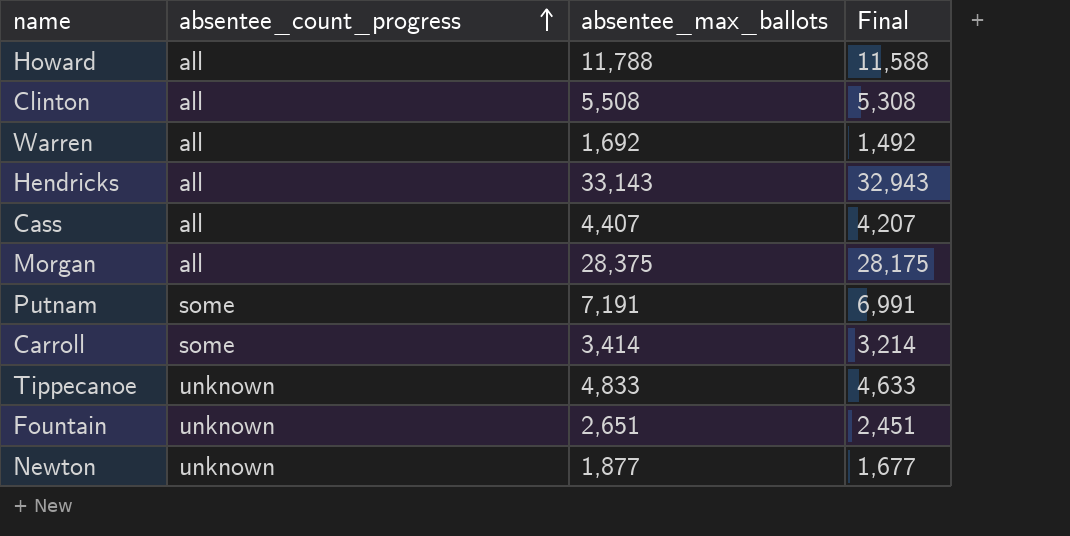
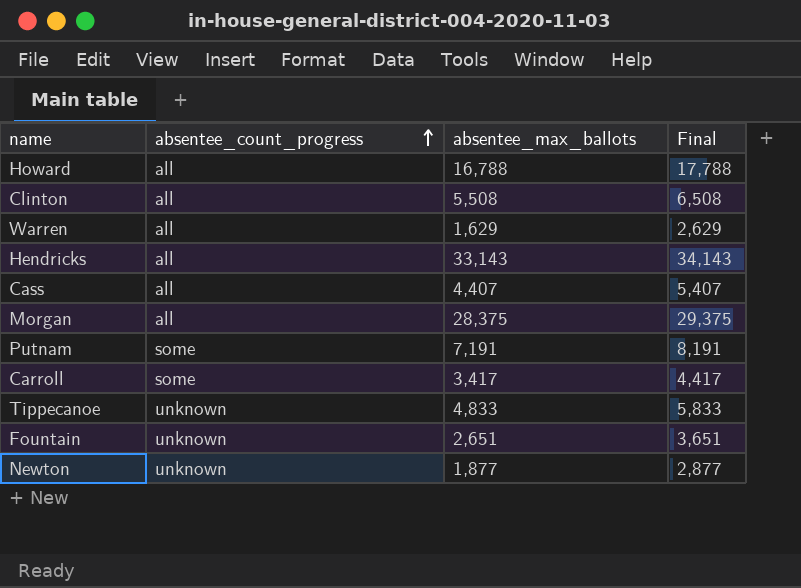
column Final | formula: [absentee_max_ballots] - 200 -> [absentee_max_ballots] + 1000
Howard | absentee_max_ballots: 11,788 -> 16,788
Warren | absentee_max_ballots: 1,692 -> 1,629
Carroll | absentee_max_ballots: 3,414 -> 3,417

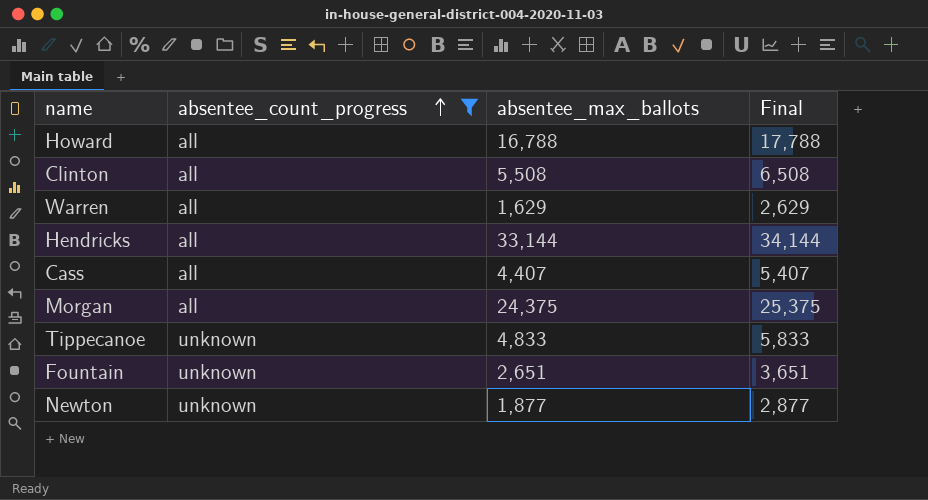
filter: none -> absentee_count_progress != some
Hendricks | absentee_max_ballots: 33,143 -> 33,144
Hendricks | Final: 34,143 -> 34,144
Morgan | absentee_max_ballots: 28,375 -> 24,375
Morgan | Final: 29,375 -> 25,375

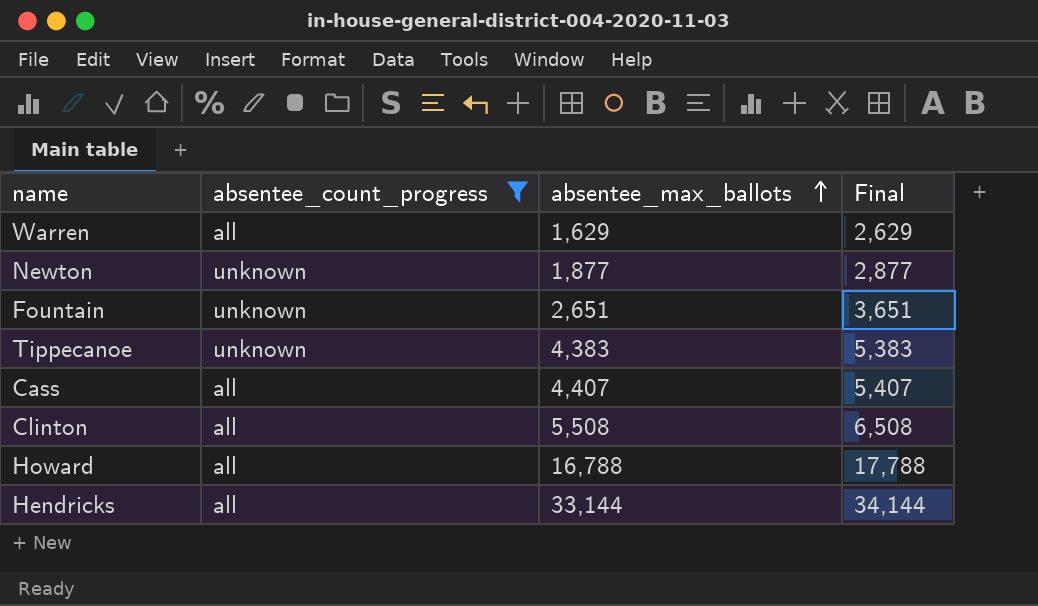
row order: absentee_count_progress ascending -> absentee_max_ballots ascending
row Morgan: all | 24,375 | 25,375 -> none
Tippecanoe | absentee_max_ballots: 4,833 -> 4,383
Tippecanoe | Final: 5,833 -> 5,383

